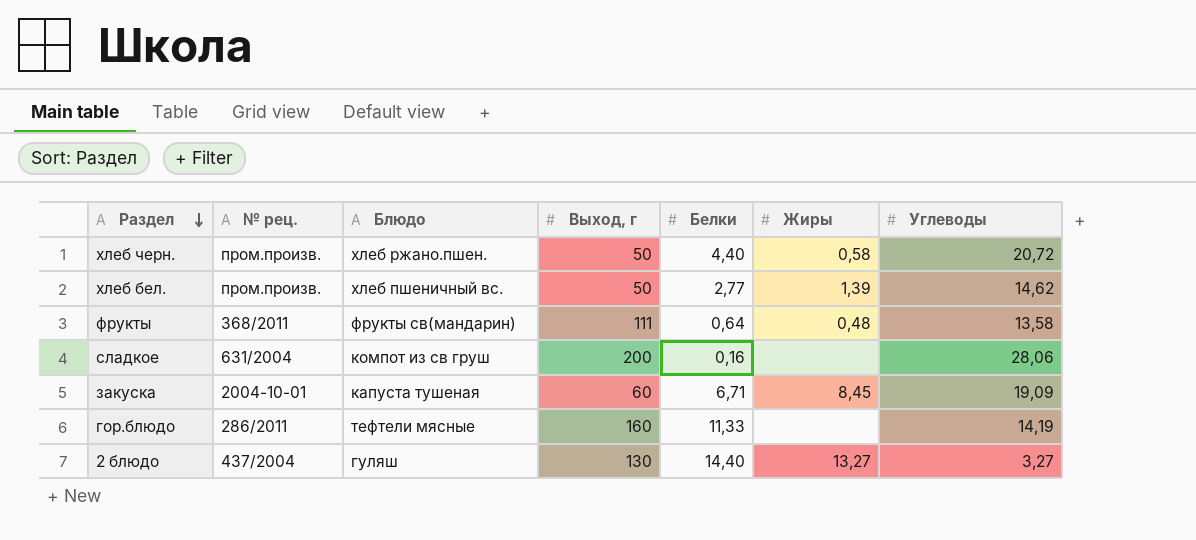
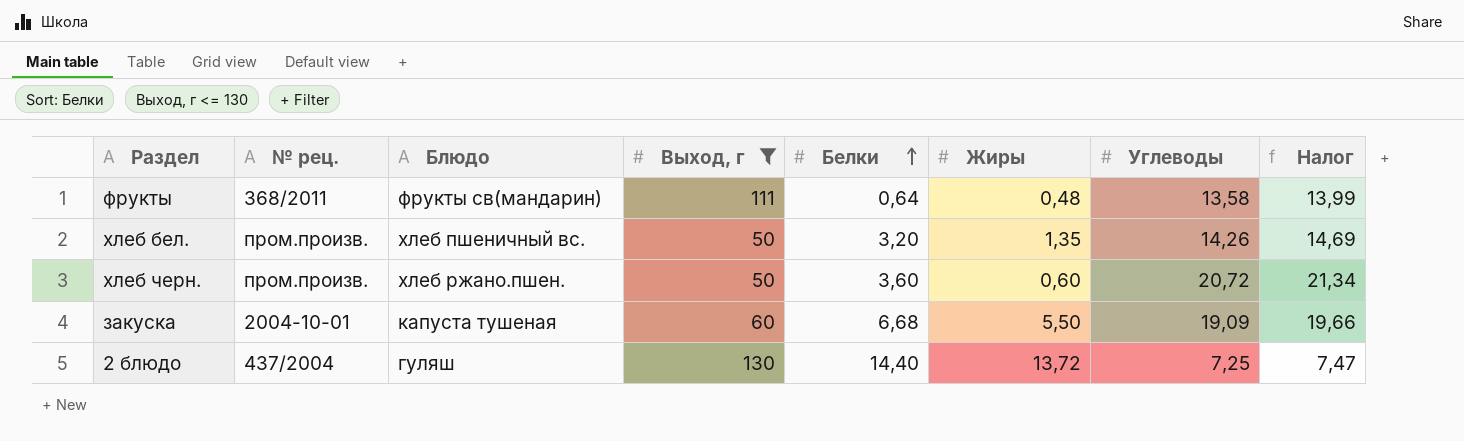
filter: none -> Выход, г <= 130
row order: Раздел descending -> Белки ascending
column Налог | formula: none -> [Углеводы] * 1,03
хлеб бел. | Белки: 2,77 -> 3,20
хлеб бел. | Жиры: 1,39 -> 1,35
хлеб бел. | Углеводы: 14,62 -> 14,26
хлеб черн. | Белки: 4,40 -> 3,60
хлеб черн. | Жиры: 0,58 -> 0,60
закуска | Белки: 6,71 -> 6,68
закуска | Жиры: 8,45 -> 5,50
2 блюдо | Жиры: 13,27 -> 13,72
2 блюдо | Углеводы: 3,27 -> 7,25

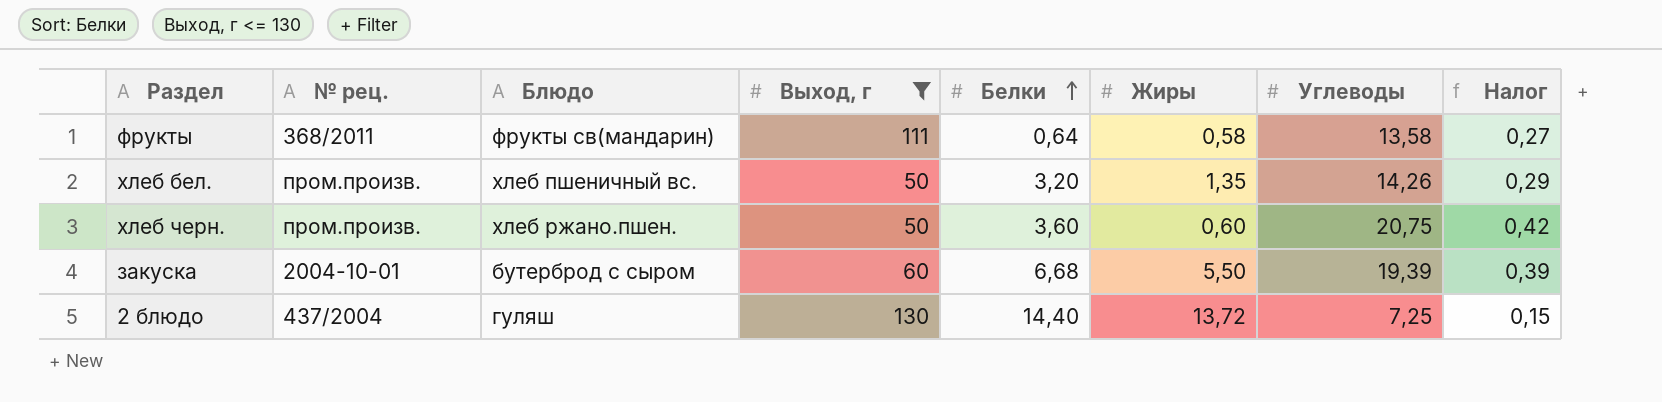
column Налог | formula: [Углеводы] * 1,03 -> [Углеводы] * 0,02
фрукты | Жиры: 0,48 -> 0,58
хлеб черн. | Углеводы: 20,72 -> 20,75
закуска | Блюдо: капуста тушеная -> бутерброд с сыром
закуска | Углеводы: 19,09 -> 19,39

